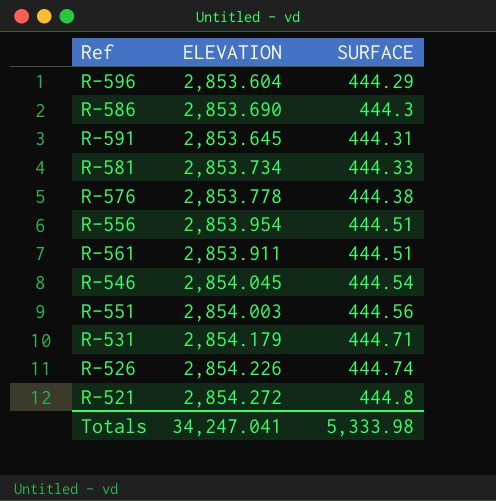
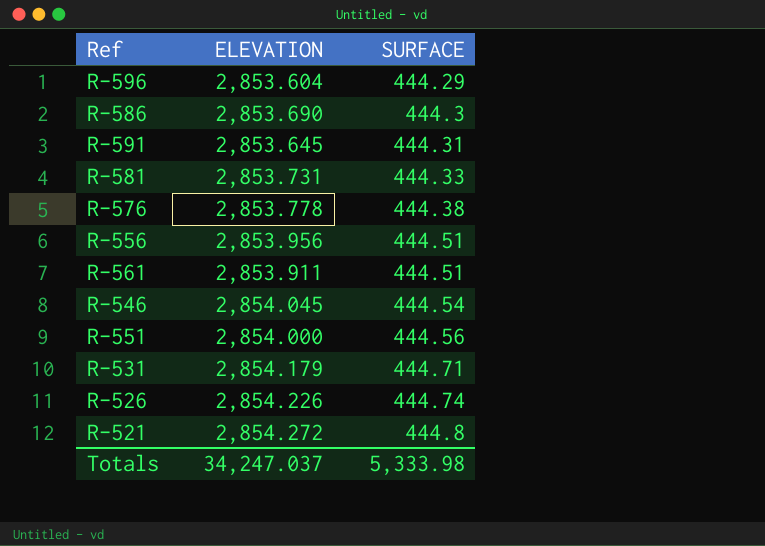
R-581 | ELEVATION: 2,853.734 -> 2,853.731
R-556 | ELEVATION: 2,853.954 -> 2,853.956
R-551 | ELEVATION: 2,854.003 -> 2,854.000
Totals | ELEVATION: 34,247.041 -> 34,247.037

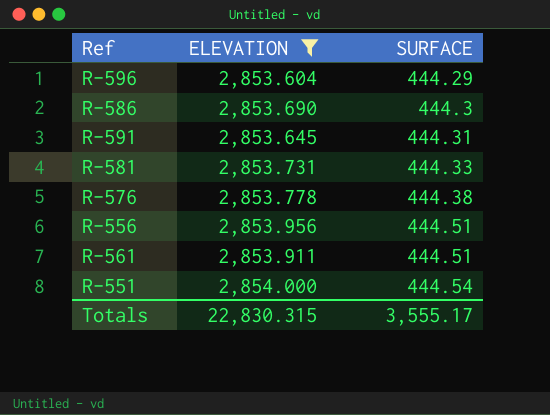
filter: none -> ELEVATION <= 2,854.000
R-551 | SURFACE: 444.56 -> 444.54
Totals | ELEVATION: 34,247.037 -> 22,830.315
Totals | SURFACE: 5,333.98 -> 3,555.17

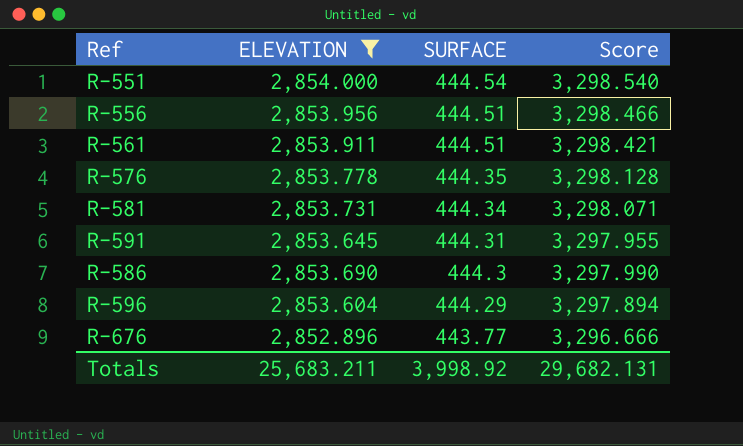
row order: SURFACE ascending -> SURFACE descending
column Score | formula: none -> [ELEVATION] + [SURFACE]
R-576 | SURFACE: 444.38 -> 444.35
R-581 | SURFACE: 444.33 -> 444.34
row R-676: none -> 2,852.896 | 443.77 | 3,296.666
Totals | ELEVATION: 22,830.315 -> 25,683.211
Totals | SURFACE: 3,555.17 -> 3,998.92

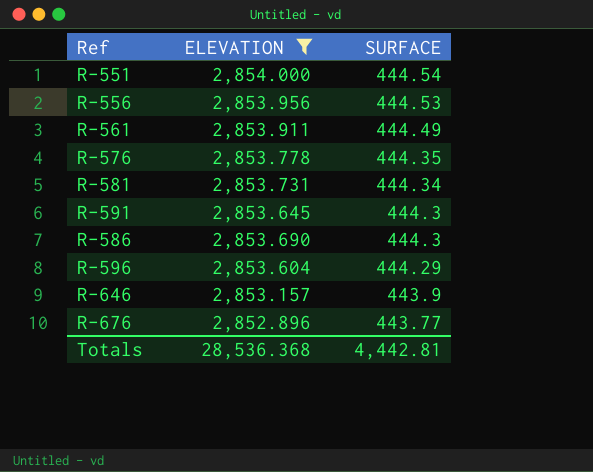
column Score | formula: [ELEVATION] + [SURFACE] -> none
R-556 | SURFACE: 444.51 -> 444.53
R-561 | SURFACE: 444.51 -> 444.49
R-591 | SURFACE: 444.31 -> 444.3
row R-646: none -> 2,853.157 | 443.9
Totals | ELEVATION: 25,683.211 -> 28,536.368
Totals | SURFACE: 3,998.92 -> 4,442.81

